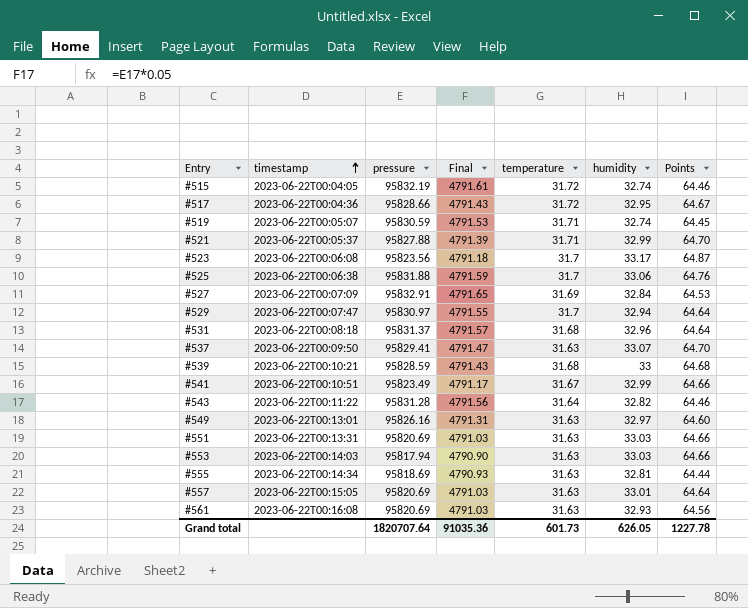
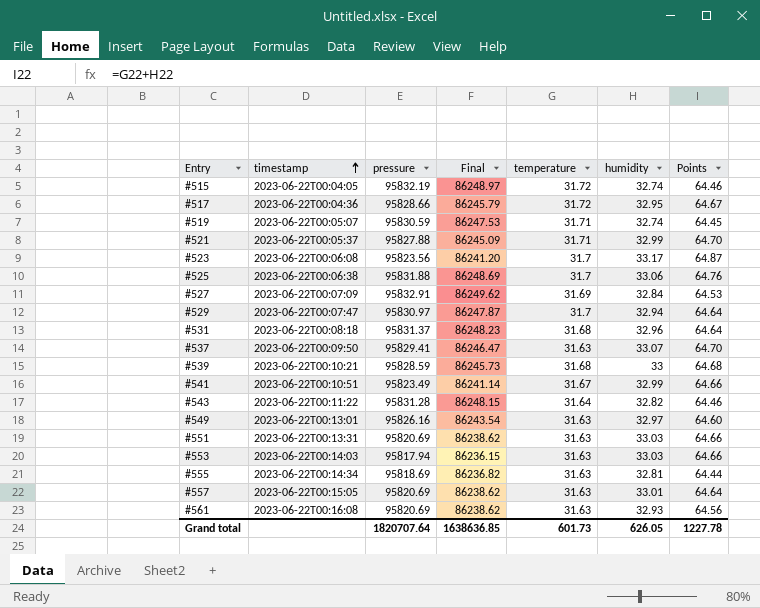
column Final | formula: [pressure] * 0.05 -> [pressure] * 0.9
Grand total | Final: 91035.36 -> 1638636.85

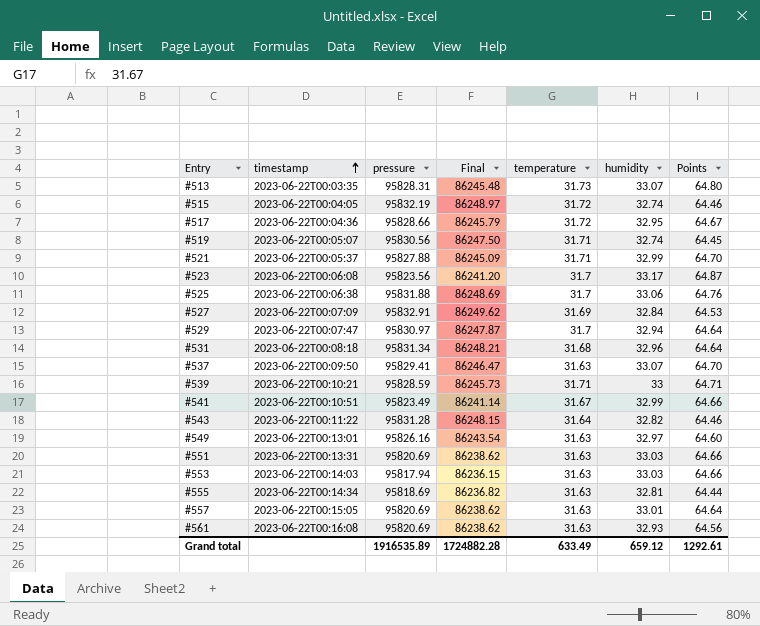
row #513: none -> 2023-06-22T00:03:35 | 95828.31 | 86245.48 | 31.73 | 33.07 | 64.80
#519 | pressure: 95830.59 -> 95830.56
#519 | Final: 86247.53 -> 86247.50
#531 | pressure: 95831.37 -> 95831.34
#531 | Final: 86248.23 -> 86248.21
#539 | temperature: 31.68 -> 31.71
#539 | Points: 64.68 -> 64.71
Grand total | pressure: 1820707.64 -> 1916535.89
Grand total | Final: 1638636.85 -> 1724882.28
Grand total | temperature: 601.73 -> 633.49
Grand total | humidity: 626.05 -> 659.12
Grand total | Points: 1227.78 -> 1292.61

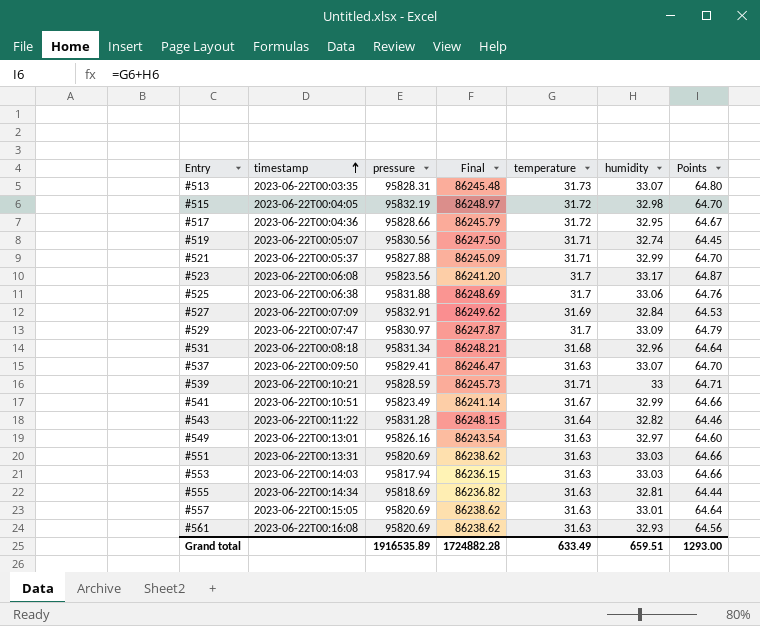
#515 | humidity: 32.74 -> 32.98
#515 | Points: 64.46 -> 64.70
#529 | humidity: 32.94 -> 33.09
#529 | Points: 64.64 -> 64.79
Grand total | humidity: 659.12 -> 659.51
Grand total | Points: 1292.61 -> 1293.00

